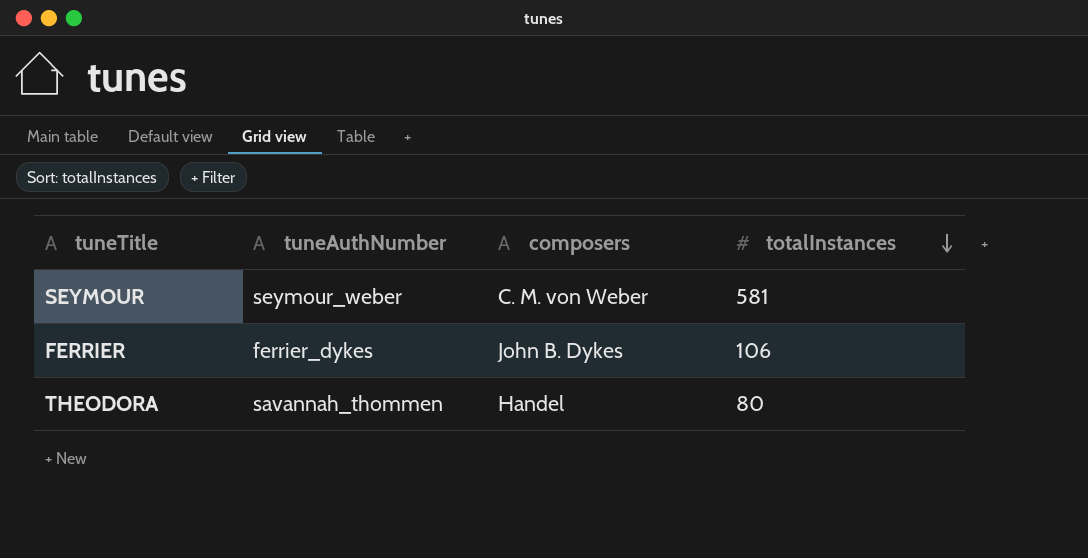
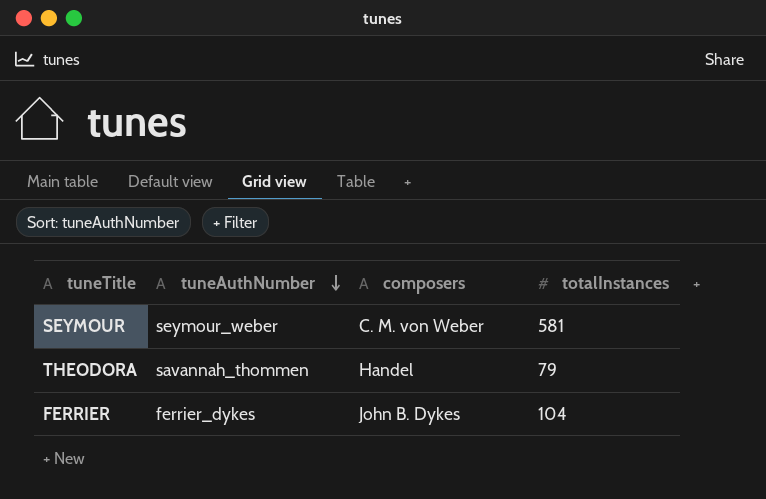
row order: totalInstances descending -> tuneAuthNumber descending
THEODORA | totalInstances: 80 -> 79
FERRIER | totalInstances: 106 -> 104

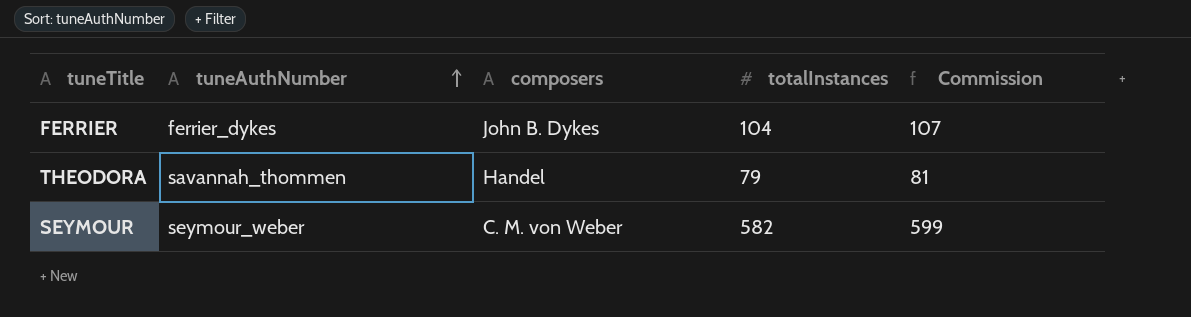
row order: tuneAuthNumber descending -> tuneAuthNumber ascending
column Commission | formula: none -> [totalInstances] * 1.03
SEYMOUR | totalInstances: 581 -> 582

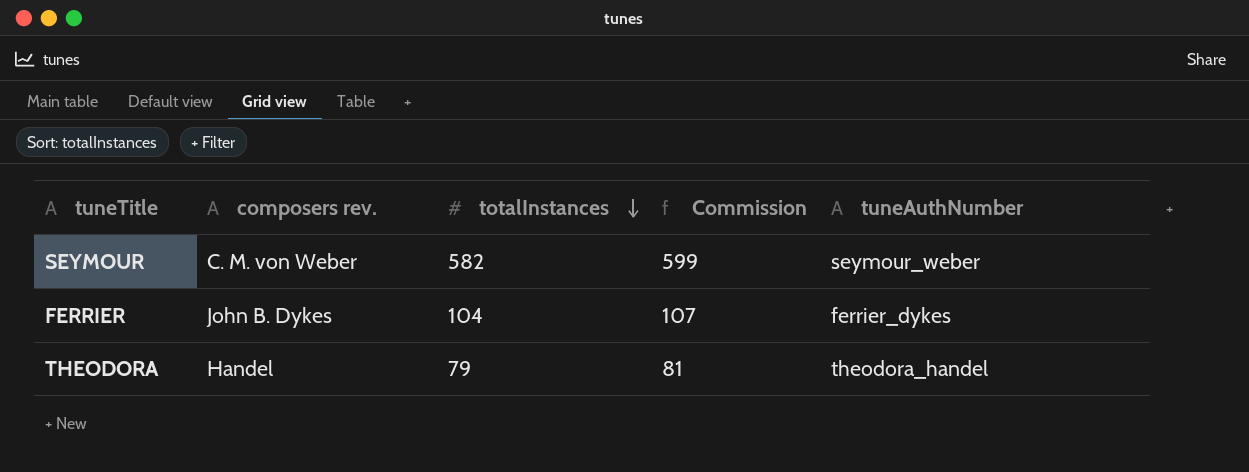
row order: tuneAuthNumber ascending -> totalInstances descending
column name: composers -> composers rev.
column tuneAuthNumber | position: 2 -> 5
THEODORA | tuneAuthNumber: savannah_thommen -> theodora_handel

